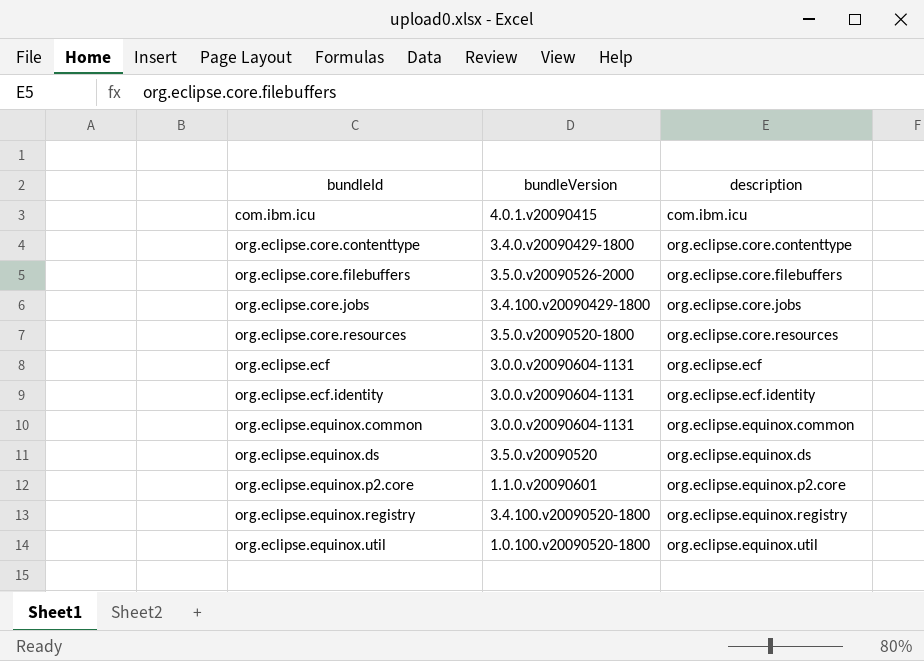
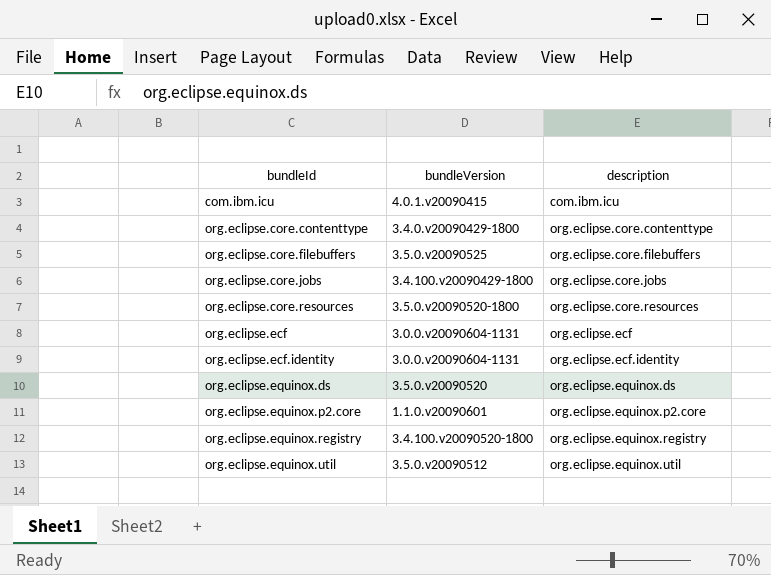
row org.eclipse.equinox.common: 3.0.0.v20090604-1131 | org.eclipse.equinox.common -> none
org.eclipse.core.filebuffers | bundleVersion: 3.5.0.v20090526-2000 -> 3.5.0.v20090525
org.eclipse.equinox.util | bundleVersion: 1.0.100.v20090520-1800 -> 3.5.0.v20090512

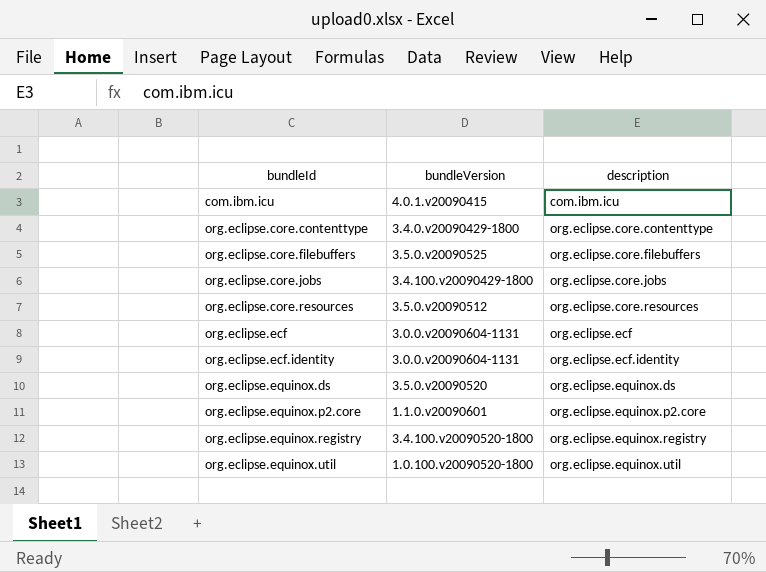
org.eclipse.core.resources | bundleVersion: 3.5.0.v20090520-1800 -> 3.5.0.v20090512
org.eclipse.equinox.util | bundleVersion: 3.5.0.v20090512 -> 1.0.100.v20090520-1800

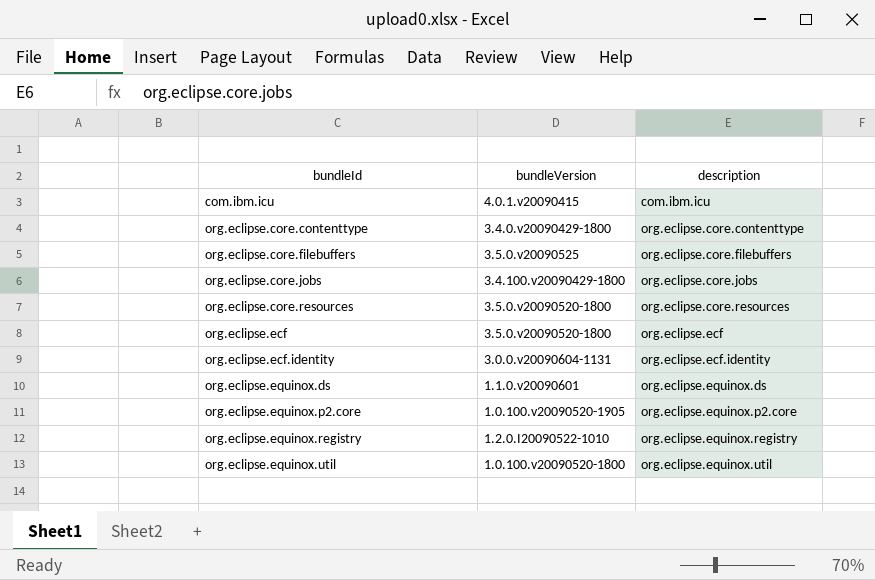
org.eclipse.core.resources | bundleVersion: 3.5.0.v20090512 -> 3.5.0.v20090520-1800
org.eclipse.ecf | bundleVersion: 3.0.0.v20090604-1131 -> 3.5.0.v20090520-1800
org.eclipse.equinox.ds | bundleVersion: 3.5.0.v20090520 -> 1.1.0.v20090601
org.eclipse.equinox.p2.core | bundleVersion: 1.1.0.v20090601 -> 1.0.100.v20090520-1905
org.eclipse.equinox.registry | bundleVersion: 3.4.100.v20090520-1800 -> 1.2.0.I20090522-1010

